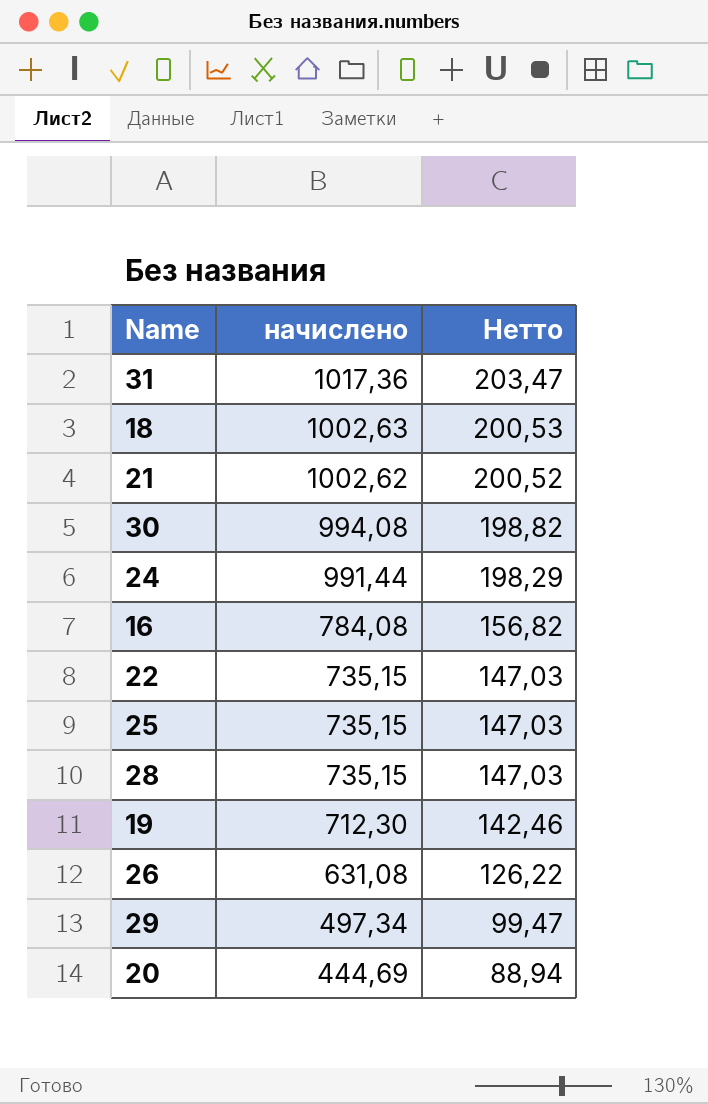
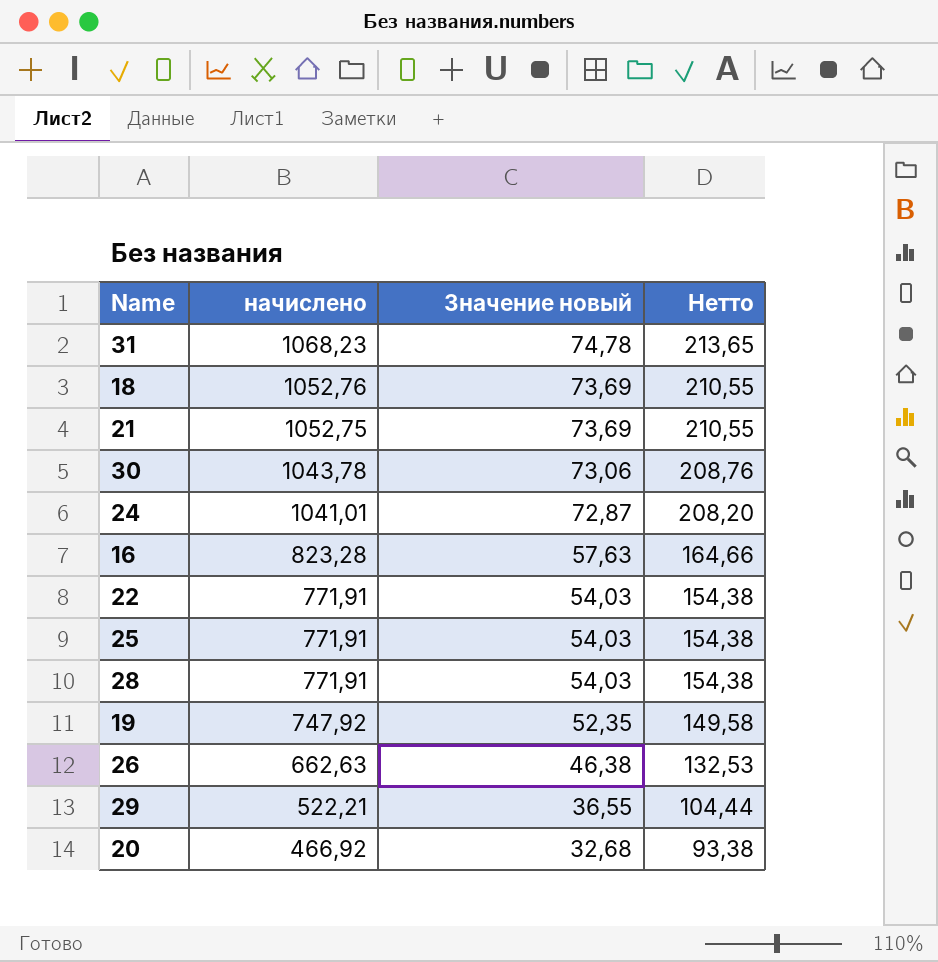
column Значение новый | formula: none -> [начислено] * 0,07
31 | начислено: 1017,36 -> 1068,23
31 | Нетто: 203,47 -> 213,65
18 | начислено: 1002,63 -> 1052,76
18 | Нетто: 200,53 -> 210,55
21 | начислено: 1002,62 -> 1052,75
21 | Нетто: 200,52 -> 210,55
30 | начислено: 994,08 -> 1043,78
30 | Нетто: 198,82 -> 208,76
24 | начислено: 991,44 -> 1041,01
24 | Нетто: 198,29 -> 208,20
16 | начислено: 784,08 -> 823,28
16 | Нетто: 156,82 -> 164,66
22 | начислено: 735,15 -> 771,91
22 | Нетто: 147,03 -> 154,38
25 | начислено: 735,15 -> 771,91
25 | Нетто: 147,03 -> 154,38
28 | начислено: 735,15 -> 771,91
28 | Нетто: 147,03 -> 154,38
19 | начислено: 712,30 -> 747,92
19 | Нетто: 142,46 -> 149,58
26 | начислено: 631,08 -> 662,63
26 | Нетто: 126,22 -> 132,53
29 | начислено: 497,34 -> 522,21
29 | Нетто: 99,47 -> 104,44
20 | начислено: 444,69 -> 466,92
20 | Нетто: 88,94 -> 93,38

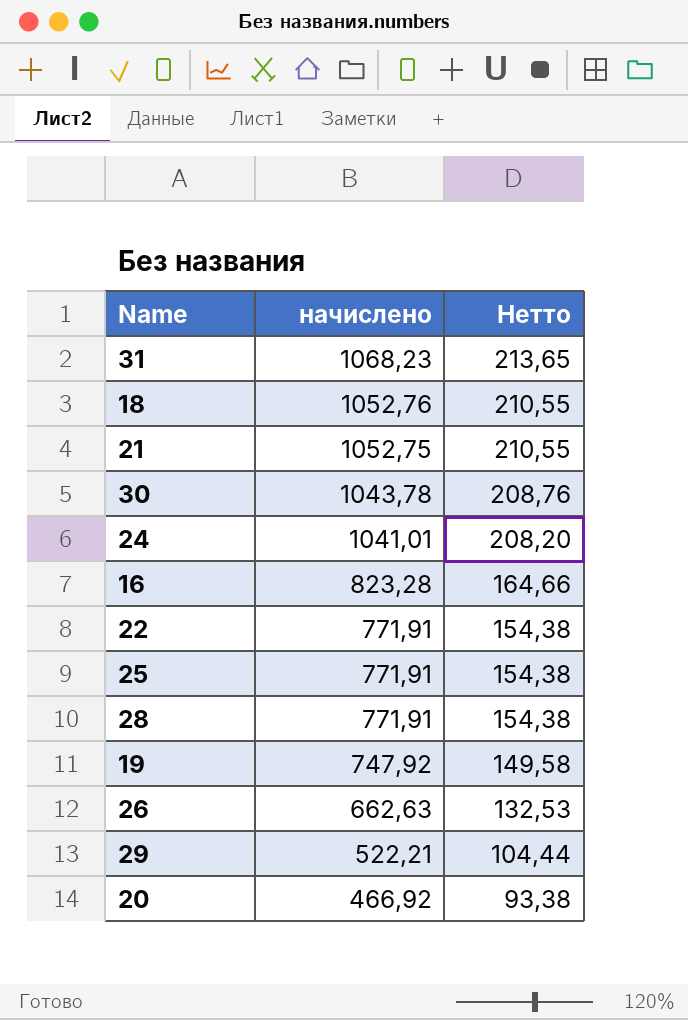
column Значение новый | formula: [начислено] * 0,07 -> none

